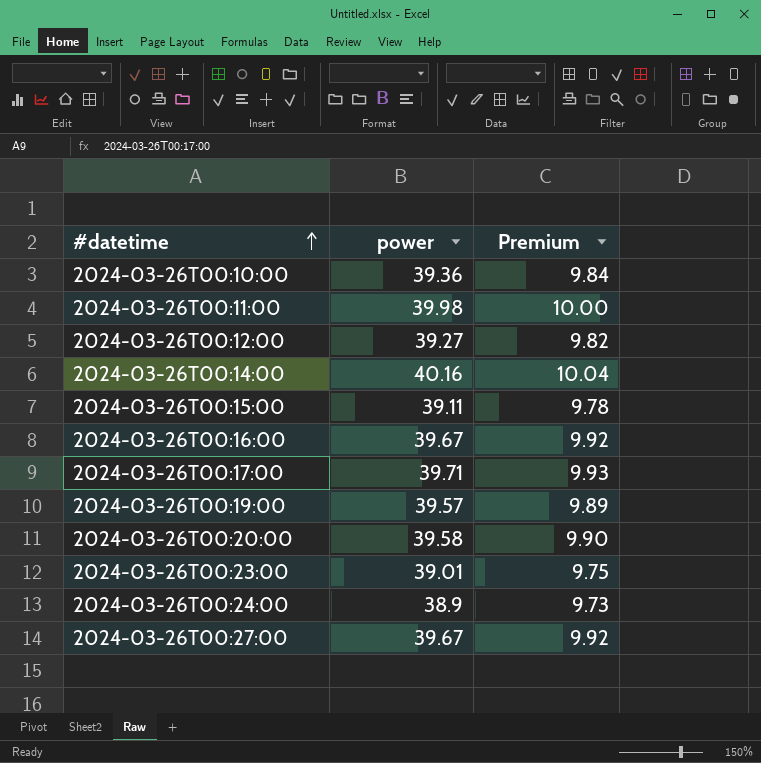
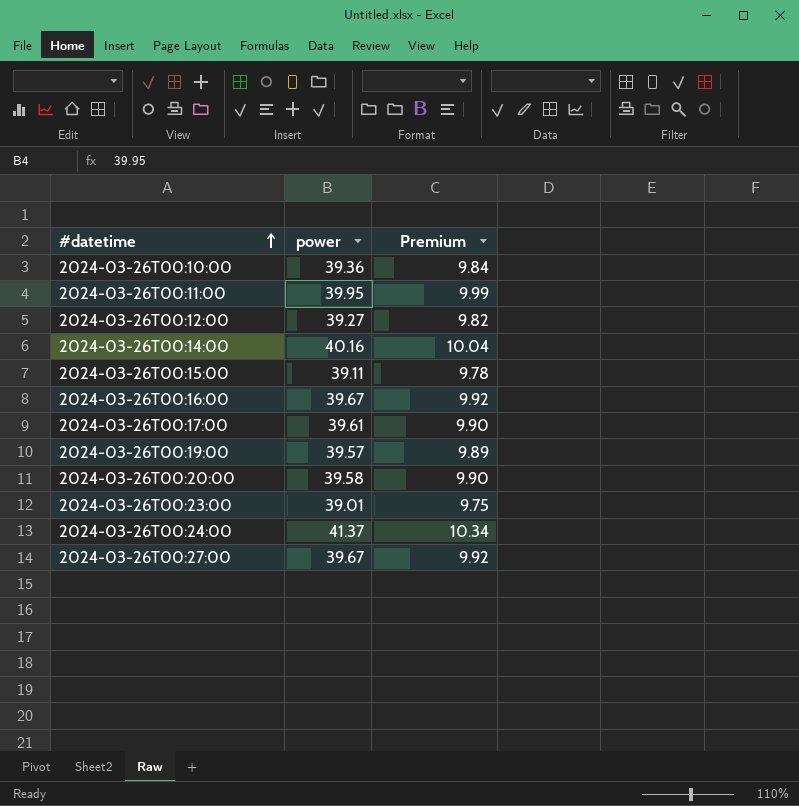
2024-03-26T00:11:00 | power: 39.98 -> 39.95
2024-03-26T00:11:00 | Premium: 10.00 -> 9.99
2024-03-26T00:17:00 | power: 39.71 -> 39.61
2024-03-26T00:17:00 | Premium: 9.93 -> 9.90
2024-03-26T00:24:00 | power: 38.9 -> 41.37
2024-03-26T00:24:00 | Premium: 9.73 -> 10.34

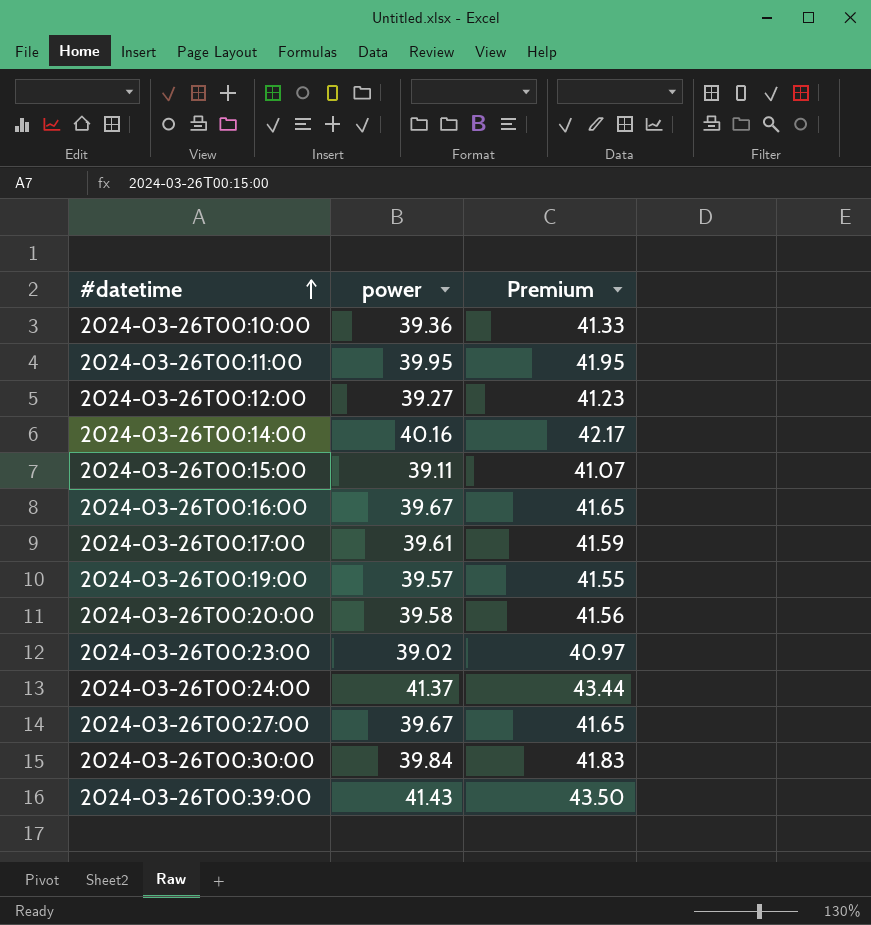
column Premium | formula: [power] * 0.25 -> [power] * 1.05
2024-03-26T00:23:00 | power: 39.01 -> 39.02
row 2024-03-26T00:30:00: none -> 39.84 | 41.83
row 2024-03-26T00:39:00: none -> 41.43 | 43.50

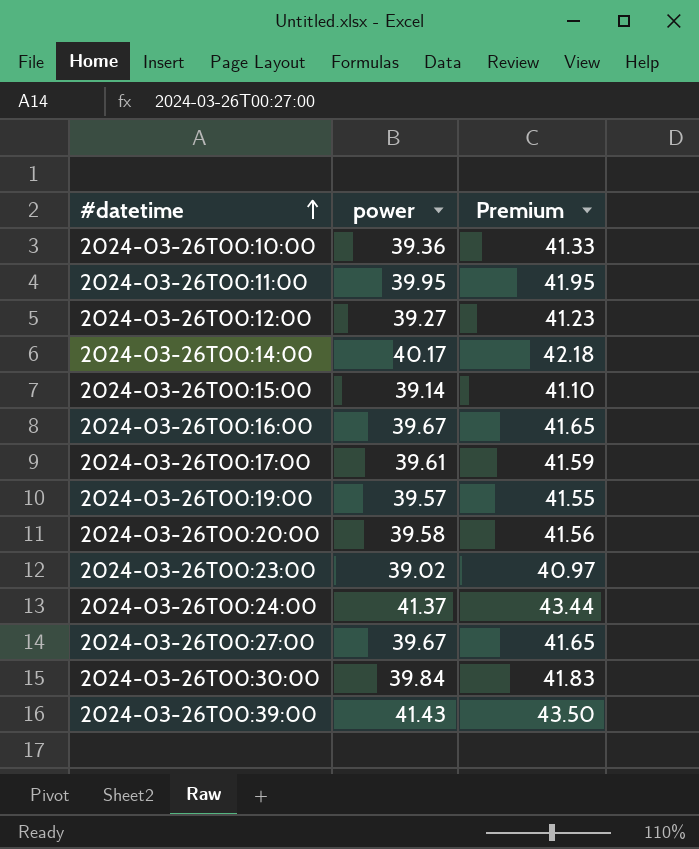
2024-03-26T00:14:00 | power: 40.16 -> 40.17
2024-03-26T00:14:00 | Premium: 42.17 -> 42.18
2024-03-26T00:15:00 | power: 39.11 -> 39.14
2024-03-26T00:15:00 | Premium: 41.07 -> 41.10

